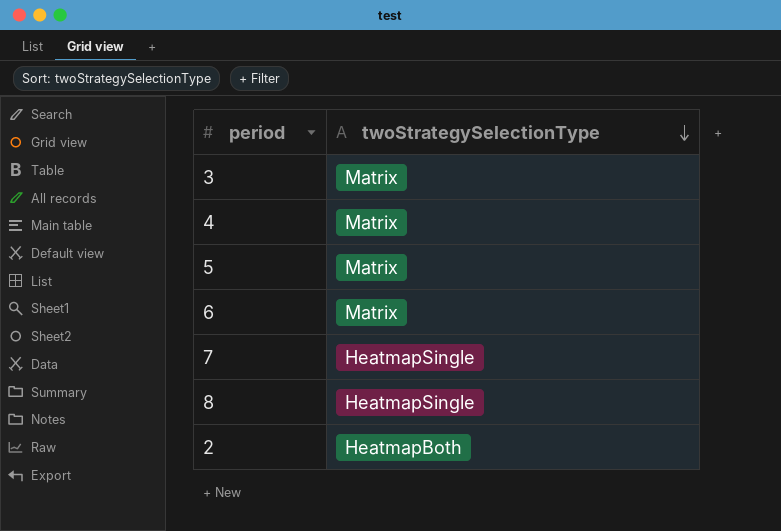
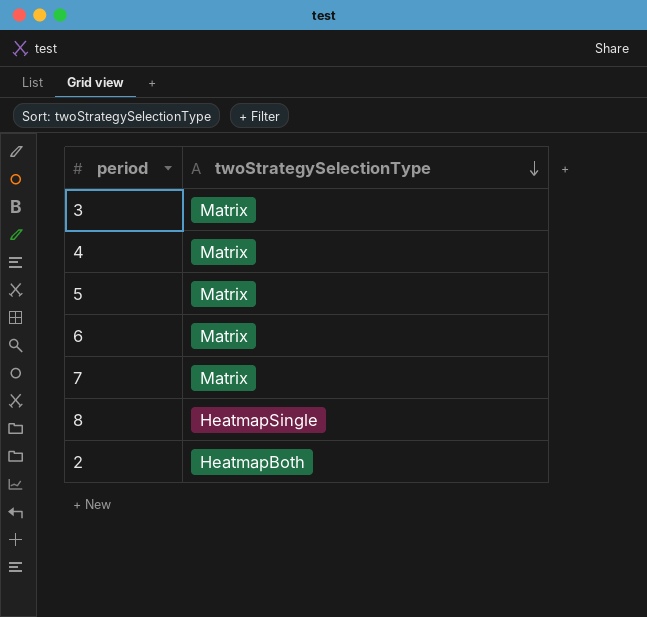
7 | twoStrategySelectionType: HeatmapSingle -> Matrix

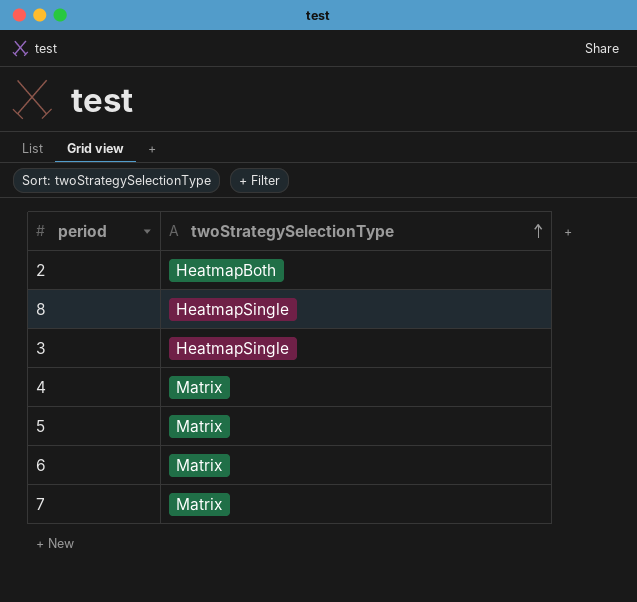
row order: twoStrategySelectionType descending -> twoStrategySelectionType ascending
3 | twoStrategySelectionType: Matrix -> HeatmapSingle

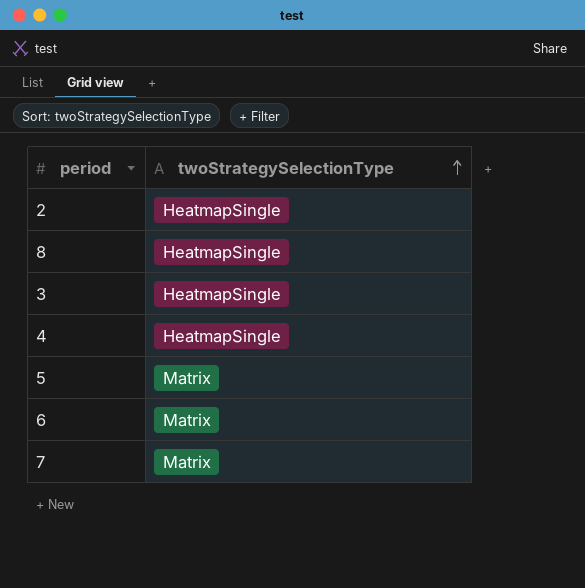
2 | twoStrategySelectionType: HeatmapBoth -> HeatmapSingle
4 | twoStrategySelectionType: Matrix -> HeatmapSingle

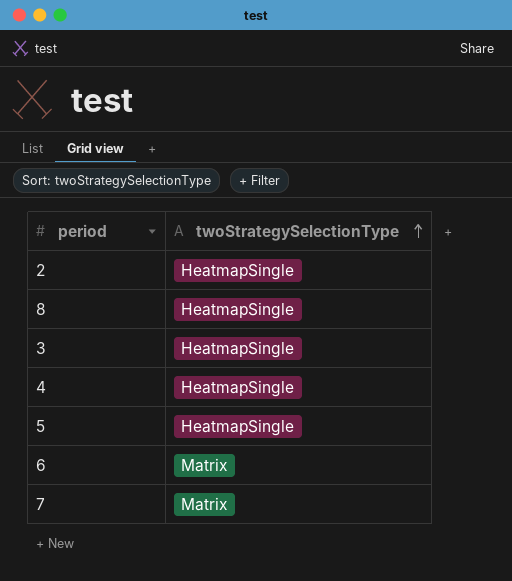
5 | twoStrategySelectionType: Matrix -> HeatmapSingle

